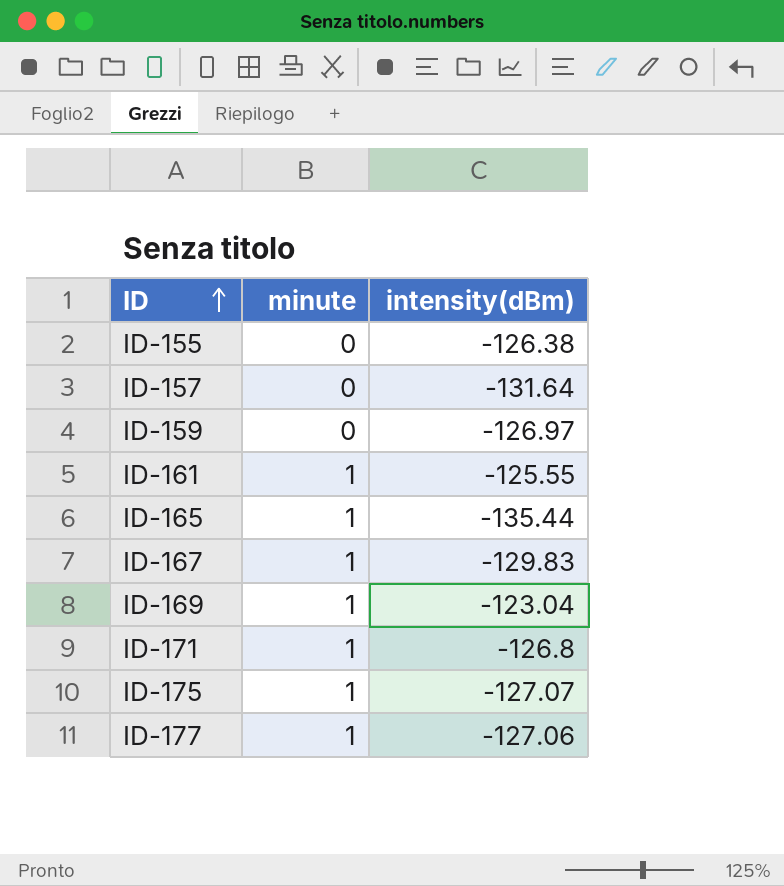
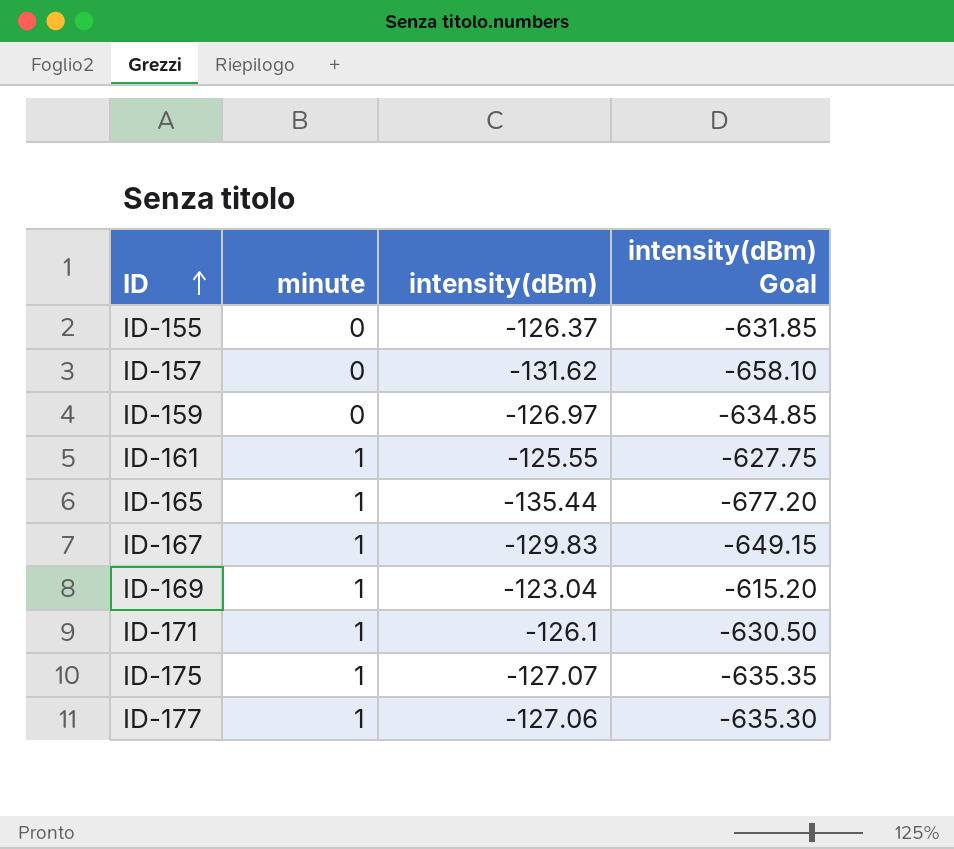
column intensity(dBm) Goal | formula: none -> [intensity(dBm)] * 5
ID-155 | intensity(dBm): -126.38 -> -126.37
ID-157 | intensity(dBm): -131.64 -> -131.62
ID-171 | intensity(dBm): -126.8 -> -126.1

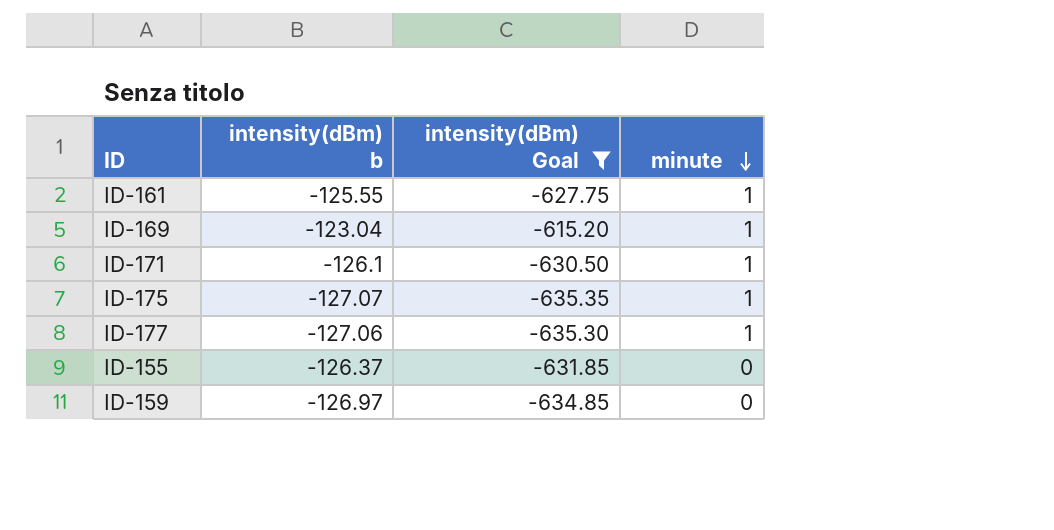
filter: none -> intensity(dBm) Goal >= -635.35
row order: ID ascending -> minute descending
column name: intensity(dBm) -> intensity(dBm) b
column minute | position: 2 -> 4

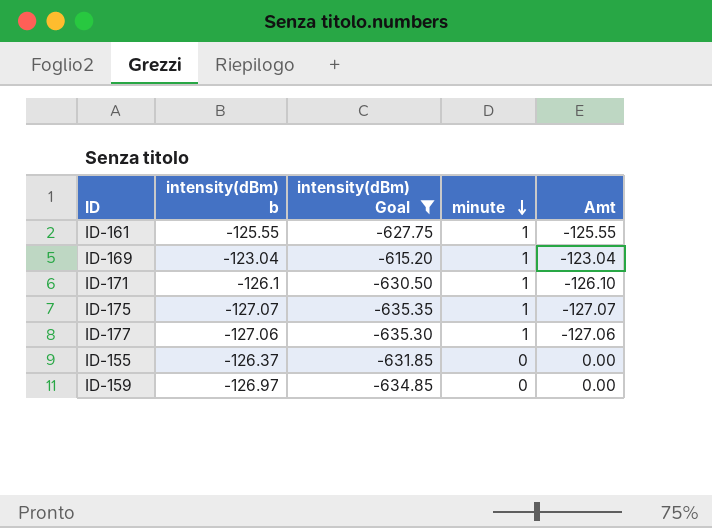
column Amt | formula: none -> [intensity(dBm) b] * [minute]

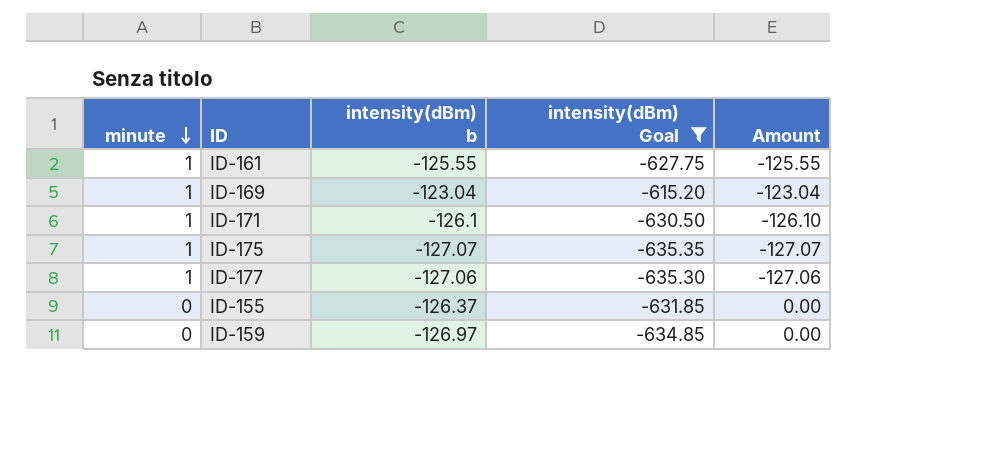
column minute | position: 4 -> 1
column name: Amt -> Amount

